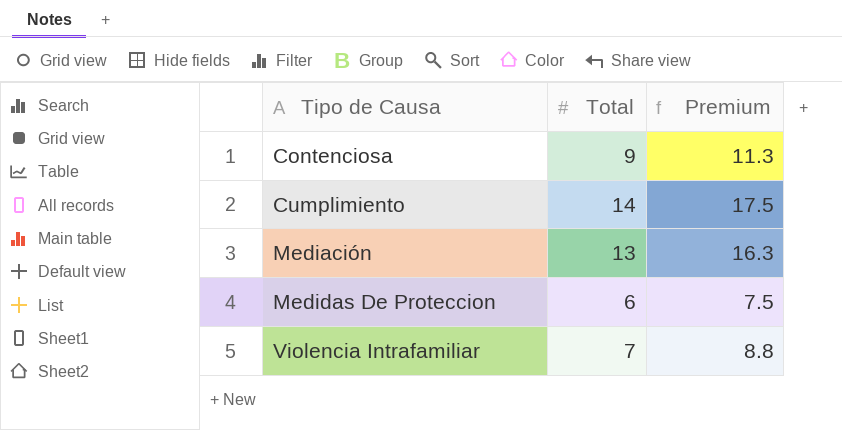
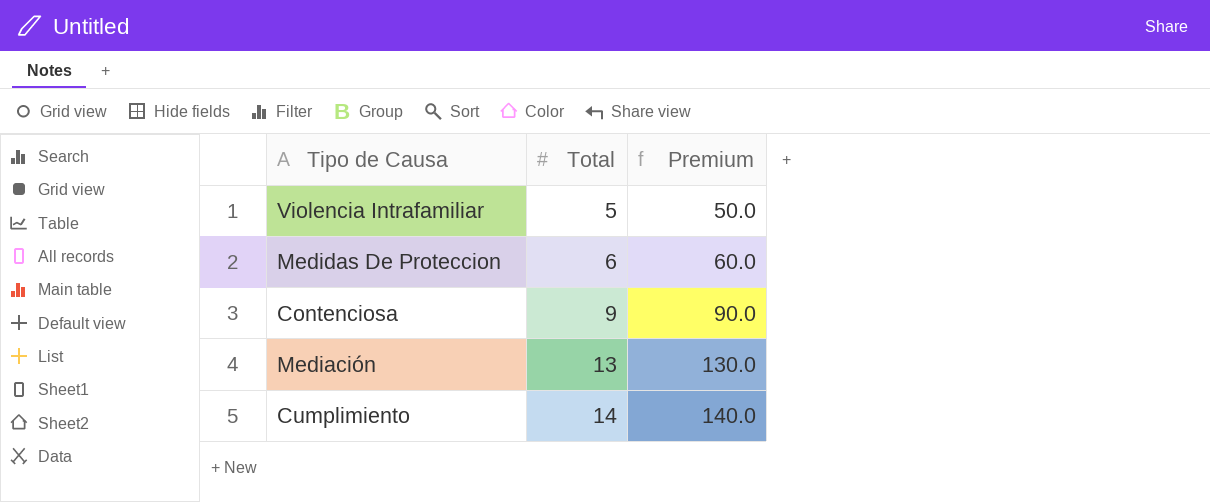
row order: Tipo de Causa ascending -> Total ascending
column Premium | formula: [Total] * 1.25 -> [Total] * 10
Violencia Intrafamiliar | Total: 7 -> 5

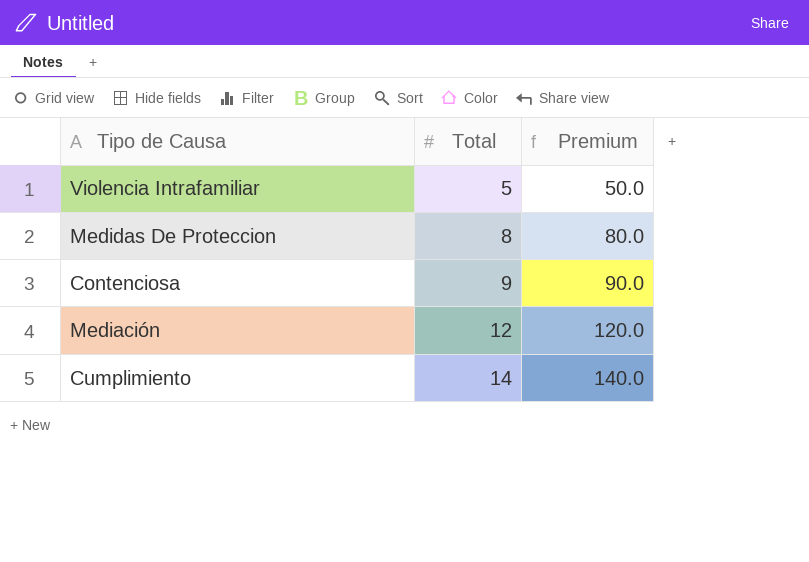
Medidas De Proteccion | Total: 6 -> 8
Medidas De Proteccion | Premium: 60.0 -> 80.0
Mediación | Total: 13 -> 12
Mediación | Premium: 130.0 -> 120.0

